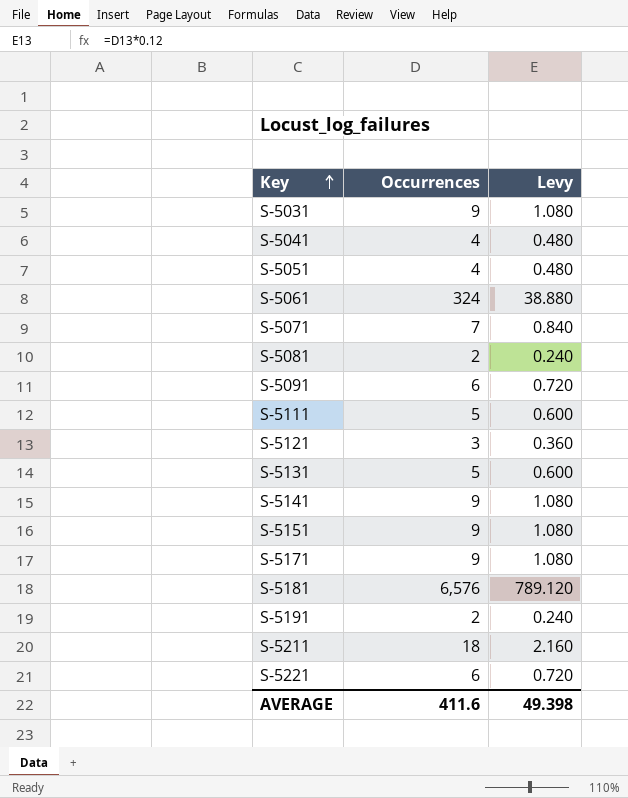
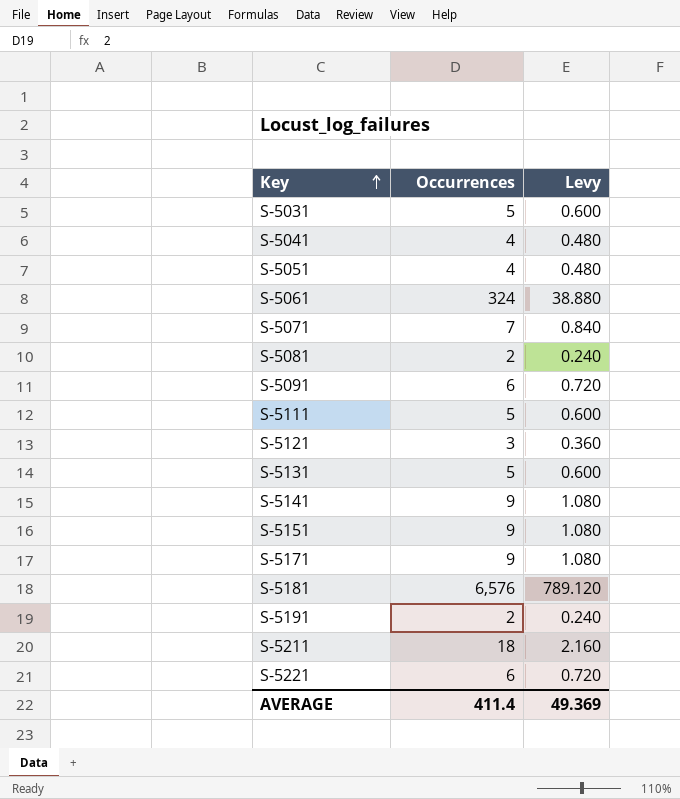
S-5031 | Occurrences: 9 -> 5
S-5031 | Levy: 1.080 -> 0.600
AVERAGE | Occurrences: 411.6 -> 411.4
AVERAGE | Levy: 49.398 -> 49.369

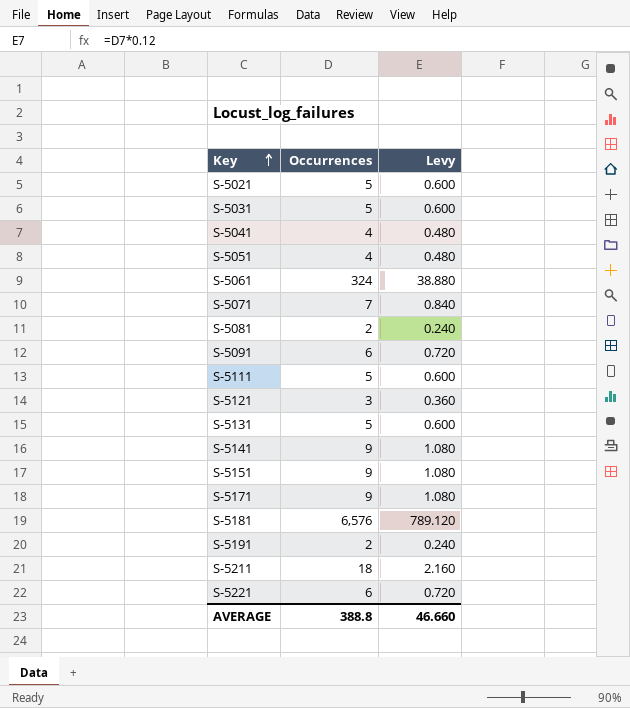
row S-5021: none -> 5 | 0.600
AVERAGE | Occurrences: 411.4 -> 388.8
AVERAGE | Levy: 49.369 -> 46.660

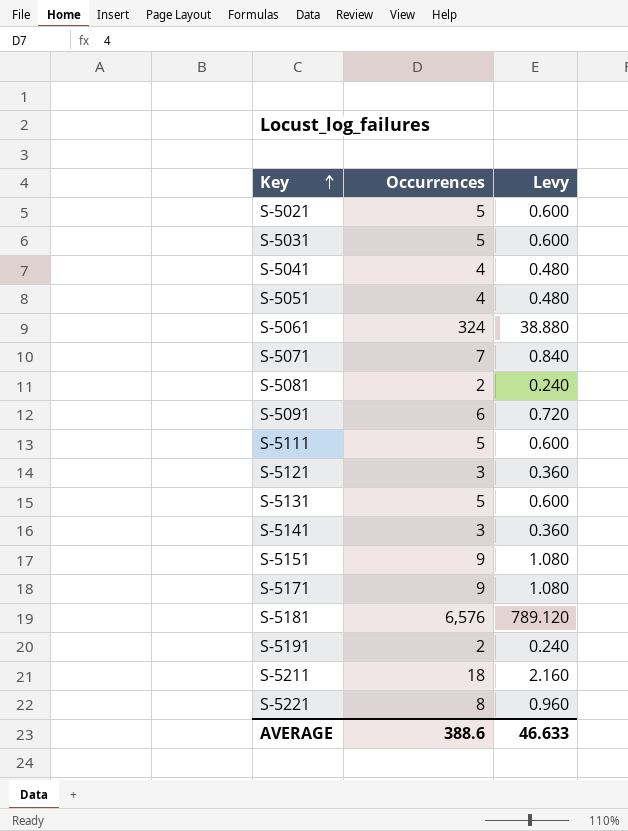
S-5141 | Occurrences: 9 -> 3
S-5141 | Levy: 1.080 -> 0.360
S-5221 | Occurrences: 6 -> 8
S-5221 | Levy: 0.720 -> 0.960
AVERAGE | Occurrences: 388.8 -> 388.6
AVERAGE | Levy: 46.660 -> 46.633

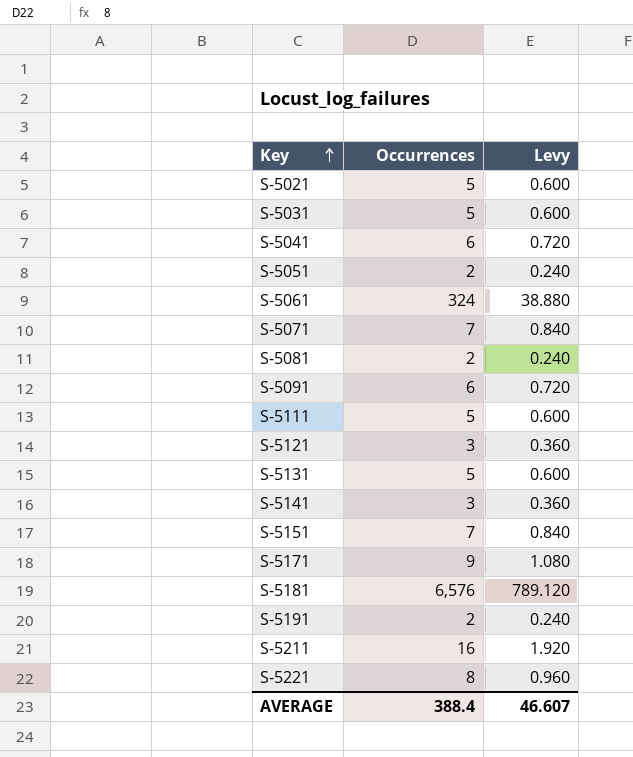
S-5041 | Occurrences: 4 -> 6
S-5041 | Levy: 0.480 -> 0.720
S-5051 | Occurrences: 4 -> 2
S-5051 | Levy: 0.480 -> 0.240
S-5151 | Occurrences: 9 -> 7
S-5151 | Levy: 1.080 -> 0.840
S-5211 | Occurrences: 18 -> 16
S-5211 | Levy: 2.160 -> 1.920
AVERAGE | Occurrences: 388.6 -> 388.4
AVERAGE | Levy: 46.633 -> 46.607

